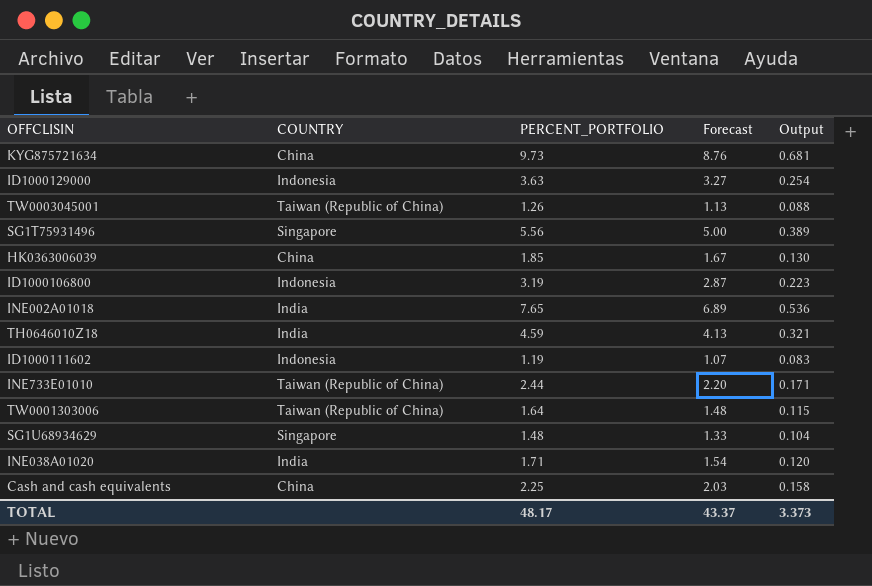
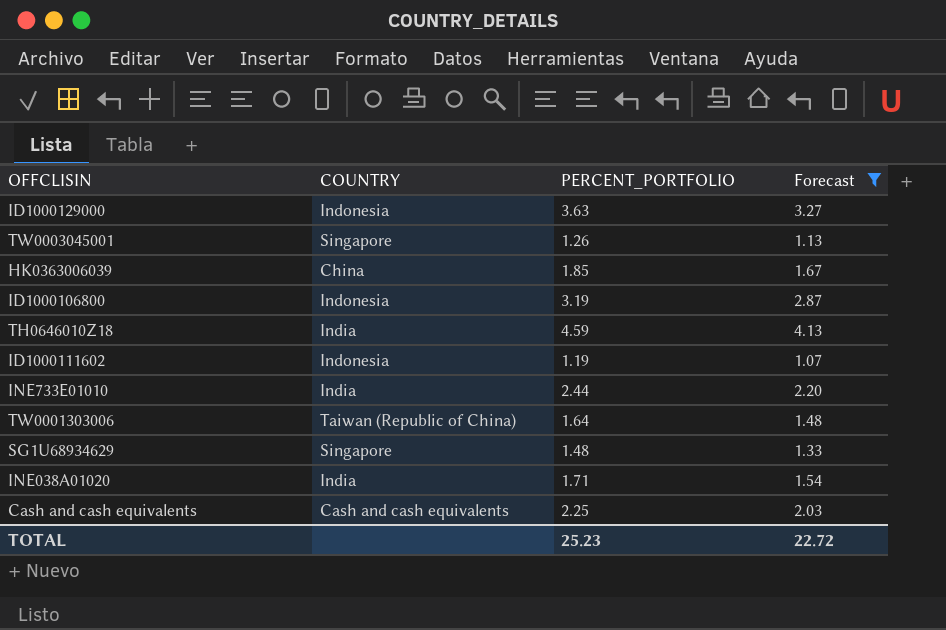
filter: none -> Forecast <= 4.13
column Output | formula: [PERCENT_PORTFOLIO] * 0.07 -> none
TW0003045001 | COUNTRY: Taiwan (Republic of China) -> Singapore
INE733E01010 | COUNTRY: Taiwan (Republic of China) -> India
Cash and cash equivalents | COUNTRY: China -> Cash and cash equivalents
TOTAL | PERCENT_PORTFOLIO: 48.17 -> 25.23
TOTAL | Forecast: 43.37 -> 22.72

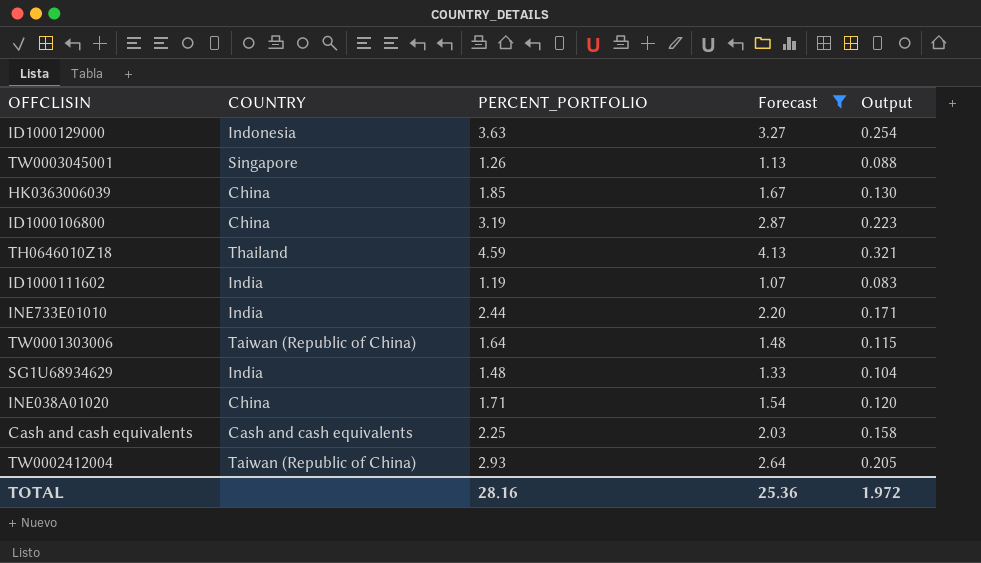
column Output | formula: none -> [PERCENT_PORTFOLIO] * 0.07
ID1000106800 | COUNTRY: Indonesia -> China
TH0646010Z18 | COUNTRY: India -> Thailand
ID1000111602 | COUNTRY: Indonesia -> India
SG1U68934629 | COUNTRY: Singapore -> India
INE038A01020 | COUNTRY: India -> China
row TW0002412004: none -> Taiwan (Republic of China) | 2.93 | 2.64 | 0.205
TOTAL | PERCENT_PORTFOLIO: 25.23 -> 28.16
TOTAL | Forecast: 22.72 -> 25.36

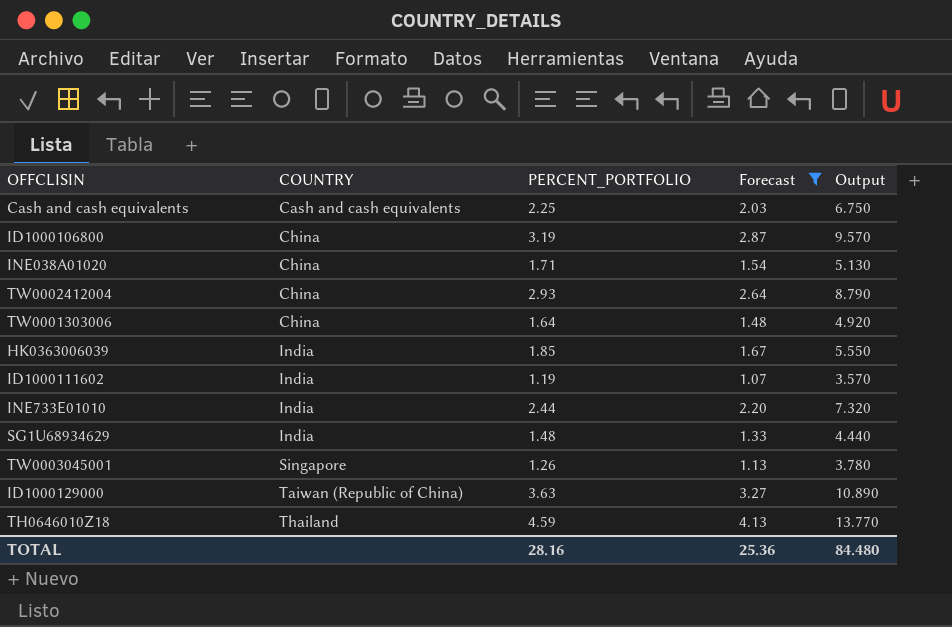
row order: none -> COUNTRY ascending
column Output | formula: [PERCENT_PORTFOLIO] * 0.07 -> [PERCENT_PORTFOLIO] * 3
TW0002412004 | COUNTRY: Taiwan (Republic of China) -> China
TW0001303006 | COUNTRY: Taiwan (Republic of China) -> China
HK0363006039 | COUNTRY: China -> India
ID1000129000 | COUNTRY: Indonesia -> Taiwan (Republic of China)
TOTAL | Output: 1.972 -> 84.480

